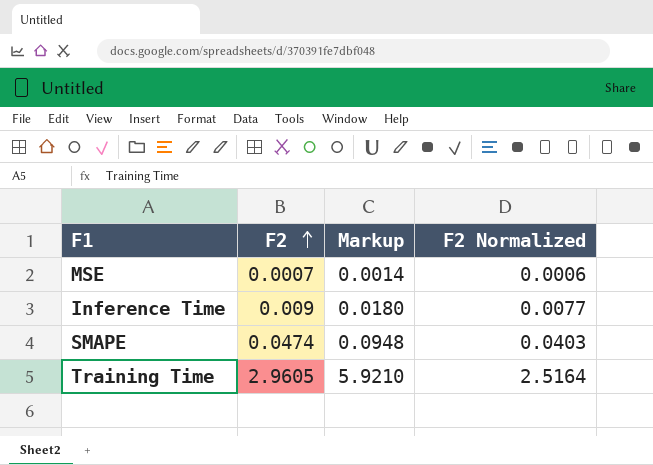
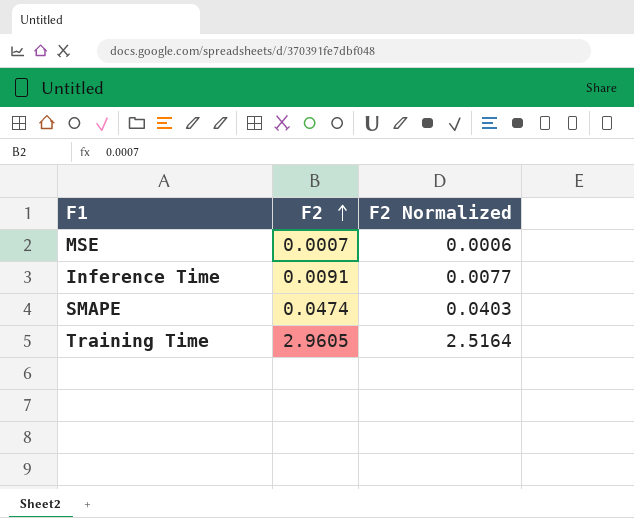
column Markup | formula: [F2] * 2 -> none
Inference Time | F2: 0.009 -> 0.0091

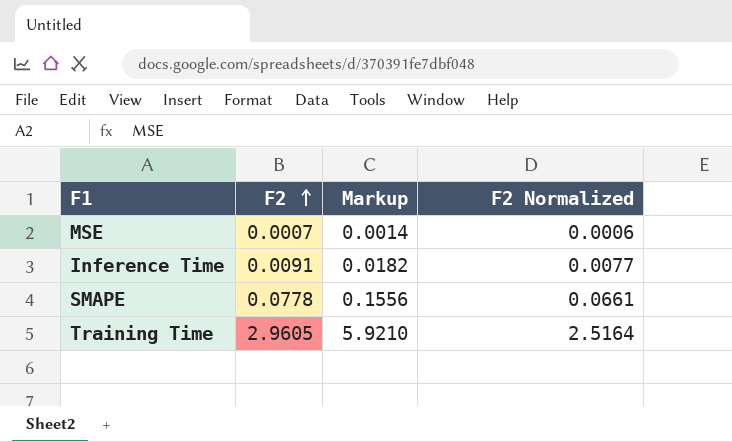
column Markup | formula: none -> [F2] * 2
SMAPE | F2: 0.0474 -> 0.0778
SMAPE | F2 Normalized: 0.0403 -> 0.0661

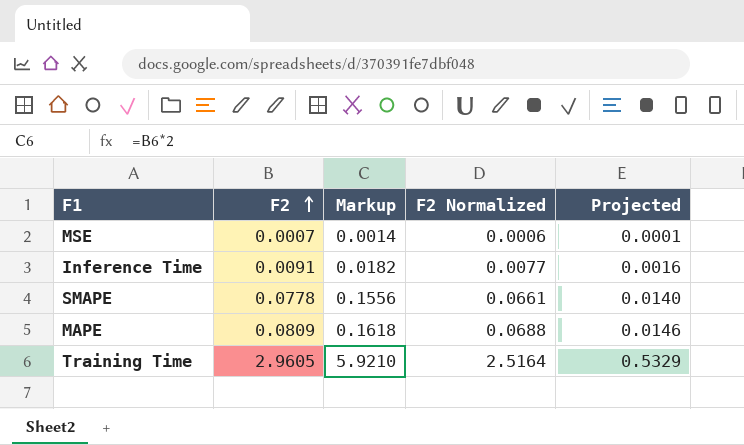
column Projected | formula: none -> [F2] * 0.18
row MAPE: none -> 0.0809 | 0.1618 | 0.0688 | 0.0146

